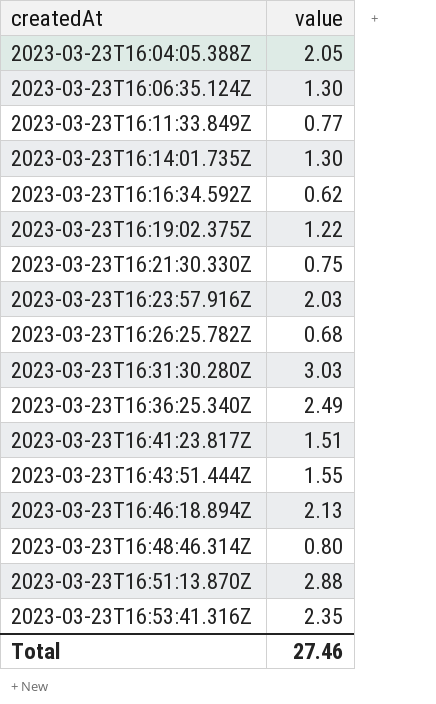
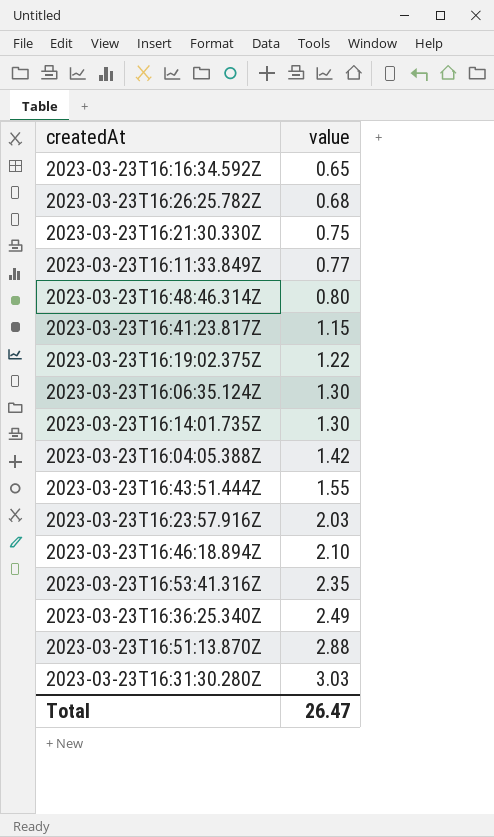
row order: createdAt ascending -> value ascending
2023-03-23T16:16:34.592Z | value: 0.62 -> 0.65
2023-03-23T16:41:23.817Z | value: 1.51 -> 1.15
2023-03-23T16:04:05.388Z | value: 2.05 -> 1.42
2023-03-23T16:46:18.894Z | value: 2.13 -> 2.10
Total | value: 27.46 -> 26.47

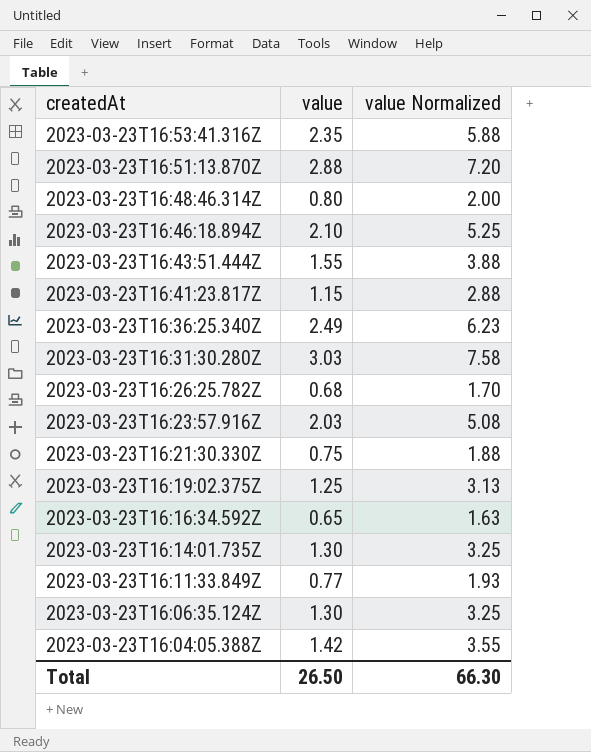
row order: value ascending -> createdAt descending
column value Normalized | formula: none -> [value] * 2.5
2023-03-23T16:19:02.375Z | value: 1.22 -> 1.25
Total | value: 26.47 -> 26.50

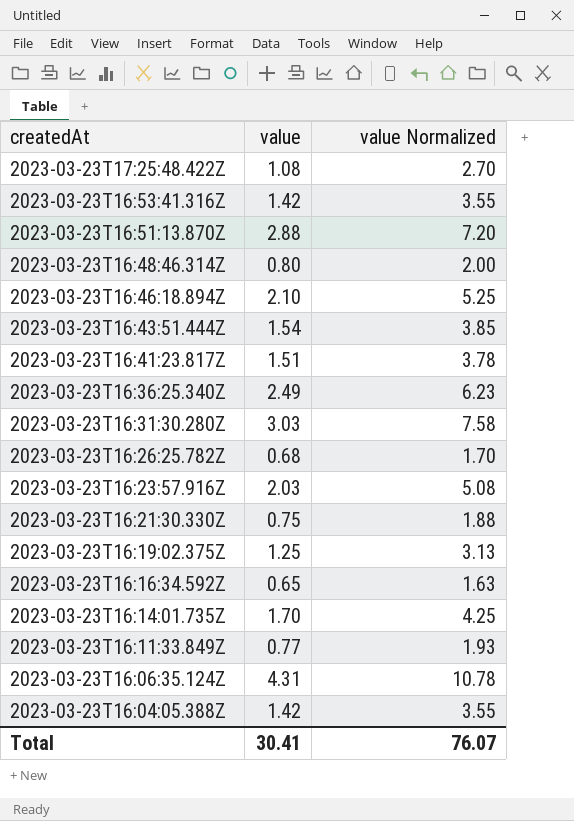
row 2023-03-23T17:25:48.422Z: none -> 1.08 | 2.70
2023-03-23T16:53:41.316Z | value: 2.35 -> 1.42
2023-03-23T16:53:41.316Z | value Normalized: 5.88 -> 3.55
2023-03-23T16:43:51.444Z | value: 1.55 -> 1.54
2023-03-23T16:43:51.444Z | value Normalized: 3.88 -> 3.85
2023-03-23T16:41:23.817Z | value: 1.15 -> 1.51
2023-03-23T16:41:23.817Z | value Normalized: 2.88 -> 3.78
2023-03-23T16:14:01.735Z | value: 1.30 -> 1.70
2023-03-23T16:14:01.735Z | value Normalized: 3.25 -> 4.25
2023-03-23T16:06:35.124Z | value: 1.30 -> 4.31
2023-03-23T16:06:35.124Z | value Normalized: 3.25 -> 10.78
Total | value: 26.50 -> 30.41
Total | value Normalized: 66.30 -> 76.07

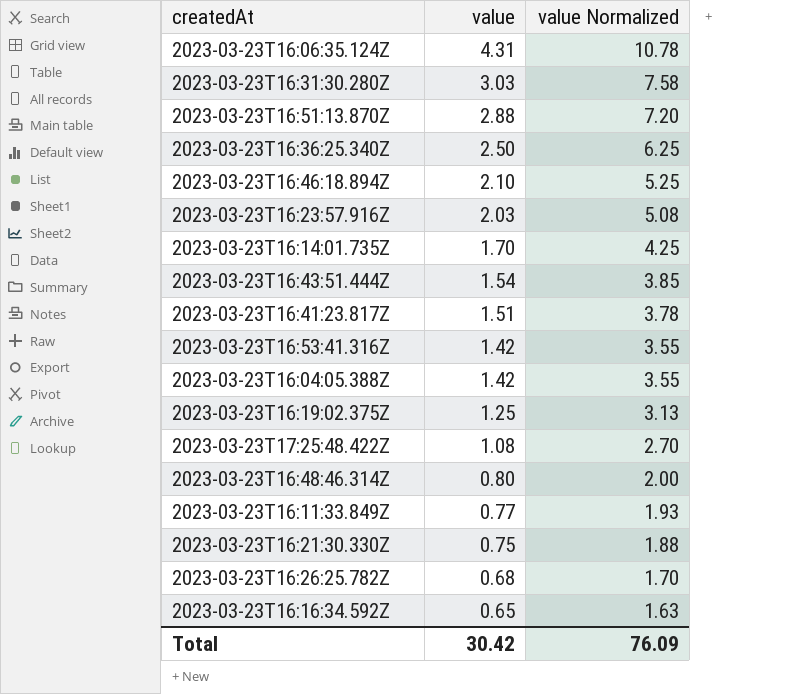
row order: createdAt descending -> value descending
2023-03-23T16:36:25.340Z | value: 2.49 -> 2.50
2023-03-23T16:36:25.340Z | value Normalized: 6.23 -> 6.25
Total | value: 30.41 -> 30.42
Total | value Normalized: 76.07 -> 76.09

